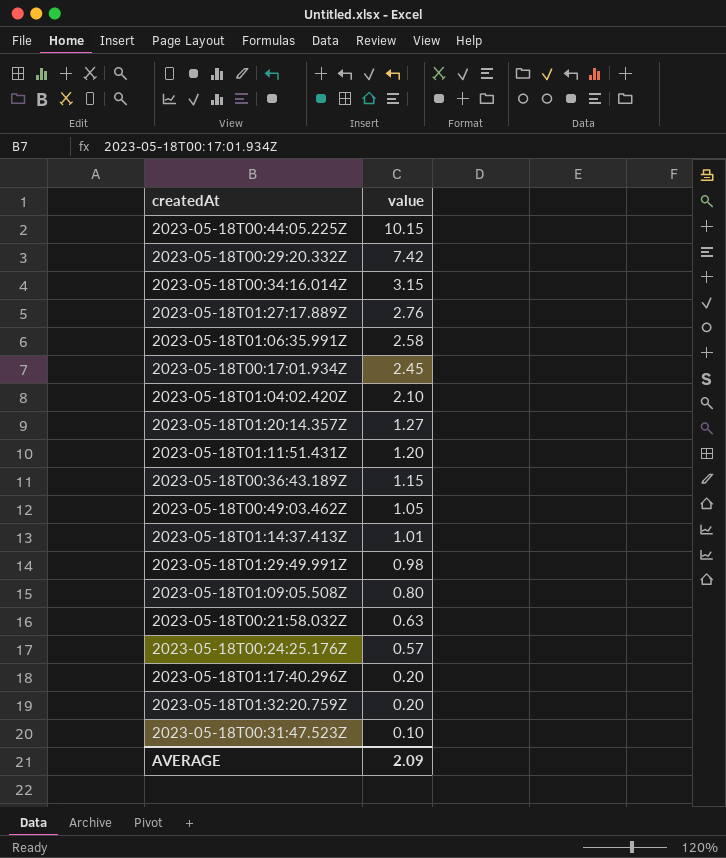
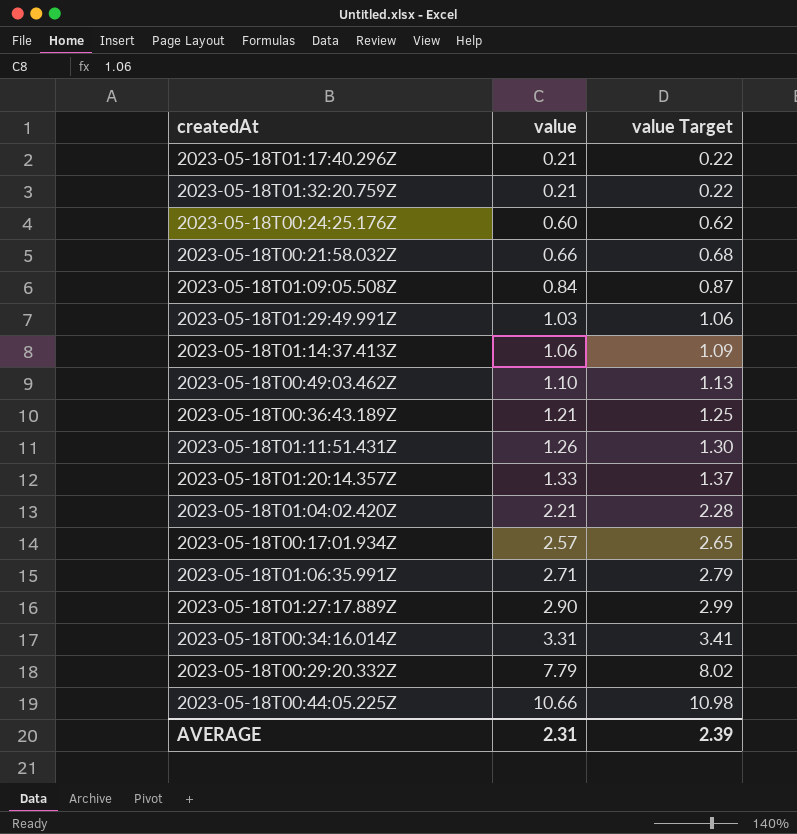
row order: value descending -> value ascending
column value Target | formula: none -> [value] * 1.03
row 2023-05-18T00:31:47.523Z: 0.10 -> none
2023-05-18T01:17:40.296Z | value: 0.20 -> 0.21
2023-05-18T01:32:20.759Z | value: 0.20 -> 0.21
2023-05-18T00:24:25.176Z | value: 0.57 -> 0.60
2023-05-18T00:21:58.032Z | value: 0.63 -> 0.66
2023-05-18T01:09:05.508Z | value: 0.80 -> 0.84
2023-05-18T01:29:49.991Z | value: 0.98 -> 1.03
2023-05-18T01:14:37.413Z | value: 1.01 -> 1.06
2023-05-18T00:49:03.462Z | value: 1.05 -> 1.10
2023-05-18T00:36:43.189Z | value: 1.15 -> 1.21
2023-05-18T01:11:51.431Z | value: 1.20 -> 1.26
2023-05-18T01:20:14.357Z | value: 1.27 -> 1.33
2023-05-18T01:04:02.420Z | value: 2.10 -> 2.21
2023-05-18T00:17:01.934Z | value: 2.45 -> 2.57
2023-05-18T01:06:35.991Z | value: 2.58 -> 2.71
2023-05-18T01:27:17.889Z | value: 2.76 -> 2.90
2023-05-18T00:34:16.014Z | value: 3.15 -> 3.31
2023-05-18T00:29:20.332Z | value: 7.42 -> 7.79
2023-05-18T00:44:05.225Z | value: 10.15 -> 10.66
AVERAGE | value: 2.09 -> 2.31

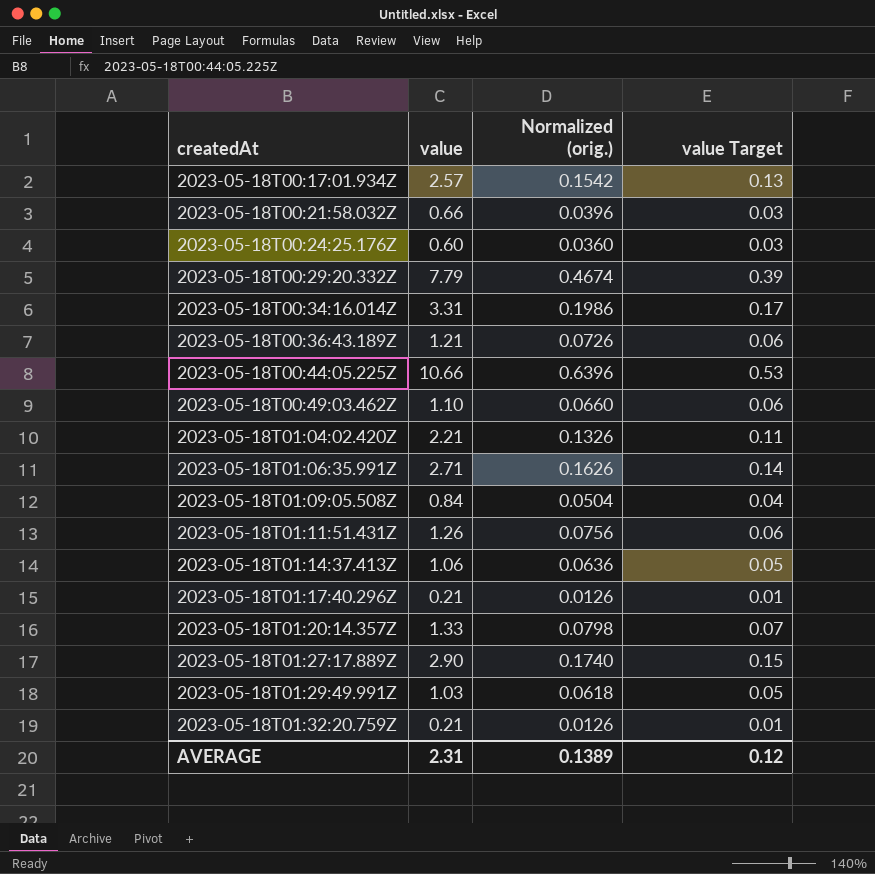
row order: value ascending -> createdAt ascending
column Normalized (orig.) | formula: none -> [value] * 0.06
column value Target | formula: [value] * 1.03 -> [value] * 0.05
AVERAGE | value Target: 2.39 -> 0.12

